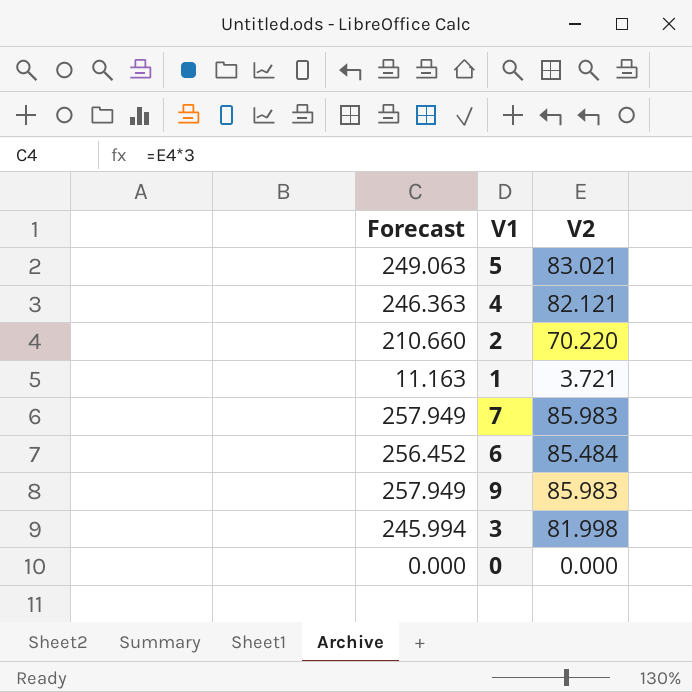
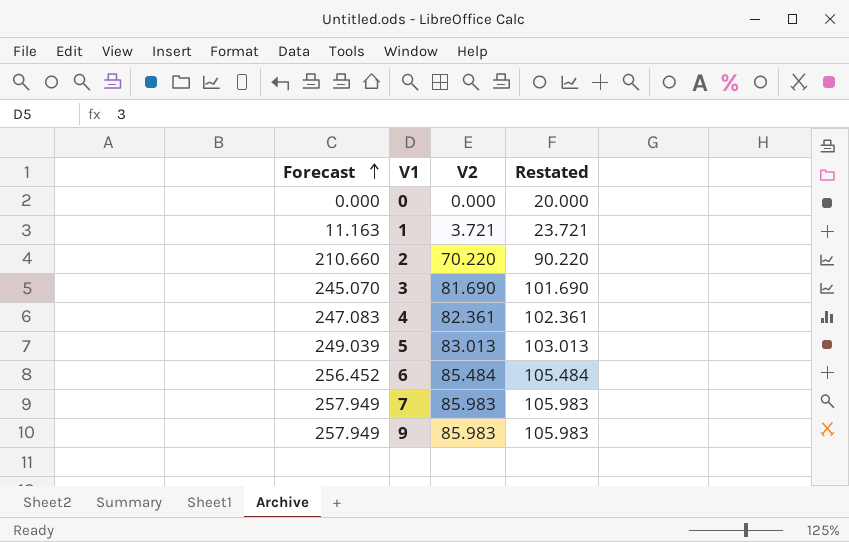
row order: none -> Forecast ascending
column Restated | formula: none -> [V2] + 20
3 | Forecast: 245.994 -> 245.070
3 | V2: 81.998 -> 81.690
4 | Forecast: 246.363 -> 247.083
4 | V2: 82.121 -> 82.361
5 | Forecast: 249.063 -> 249.039
5 | V2: 83.021 -> 83.013

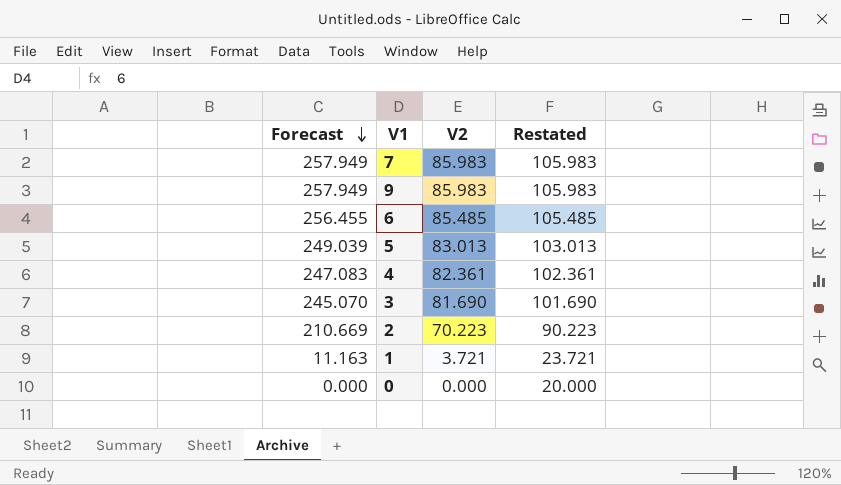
row order: Forecast ascending -> Forecast descending
6 | Forecast: 256.452 -> 256.455
6 | V2: 85.484 -> 85.485
6 | Restated: 105.484 -> 105.485
2 | Forecast: 210.660 -> 210.669
2 | V2: 70.220 -> 70.223
2 | Restated: 90.220 -> 90.223

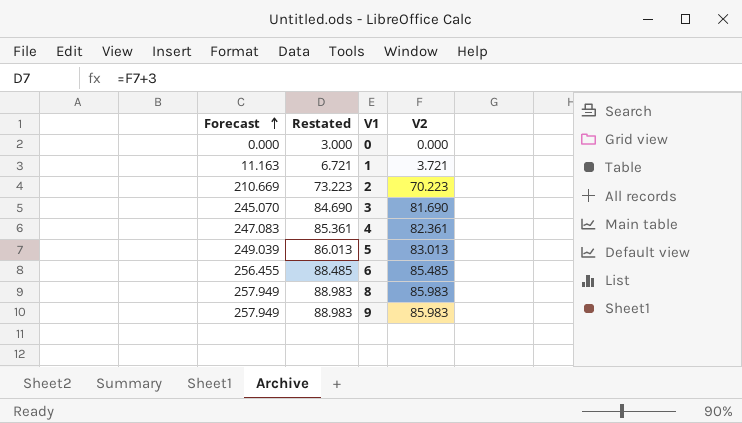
row order: Forecast descending -> Forecast ascending
column Restated | formula: [V2] + 20 -> [V2] + 3
column Restated | position: 4 -> 2
row 7: 257.949 | 85.983 | 105.983 -> none
row 8: none -> 257.949 | 88.983 | 85.983

